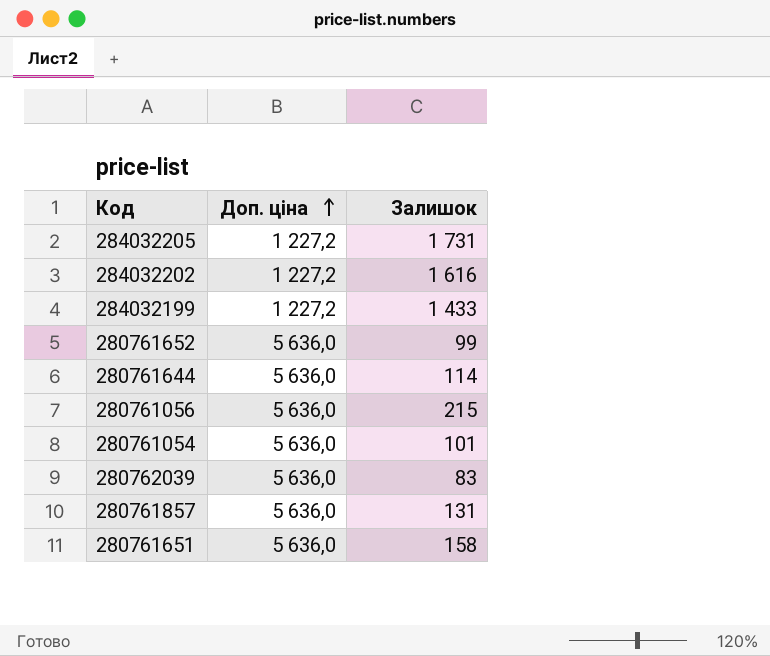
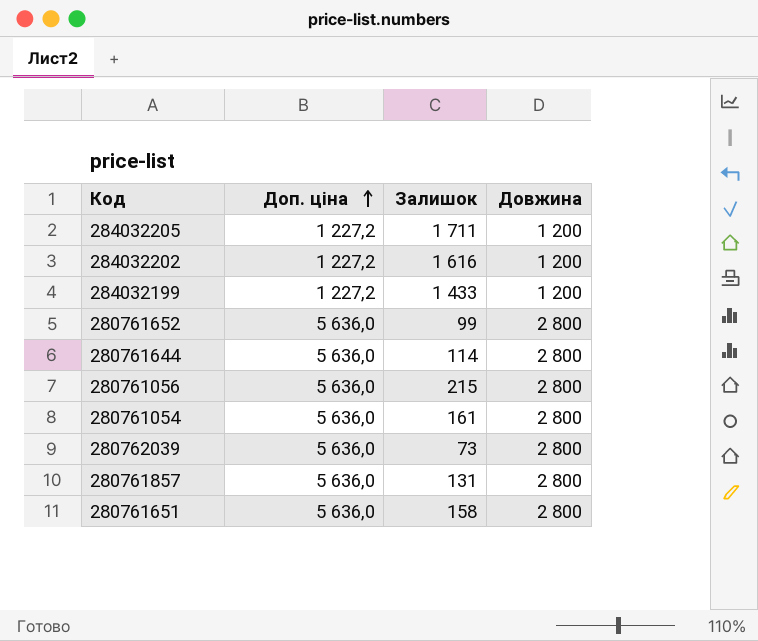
column Довжина | position: none -> 4
284032205 | Залишок: 1 731 -> 1 711
280761054 | Залишок: 101 -> 161
280762039 | Залишок: 83 -> 73

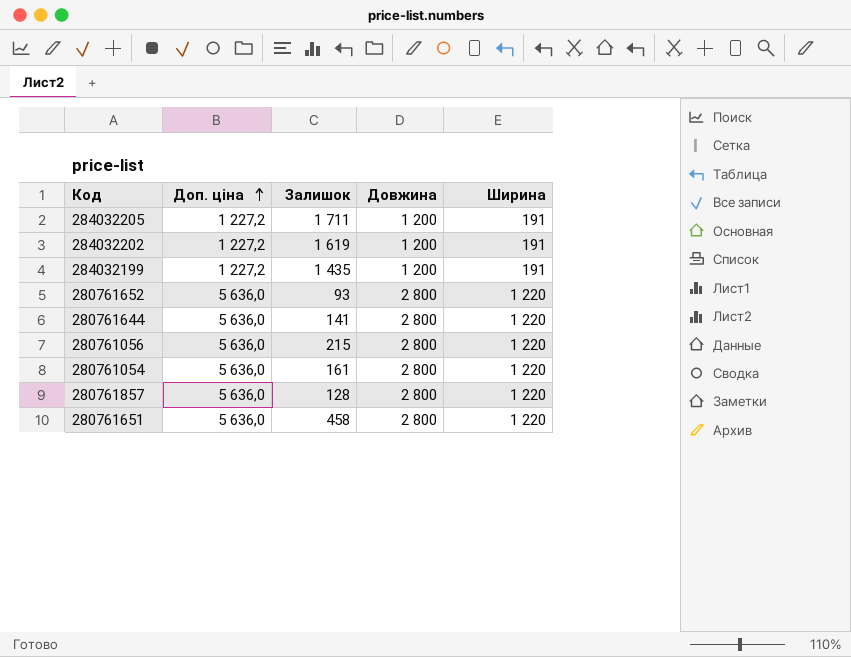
column Ширина | position: none -> 5
row 280762039: 5 636,0 | 73 | 2 800 -> none
284032202 | Залишок: 1 616 -> 1 619
284032199 | Залишок: 1 433 -> 1 435
280761652 | Залишок: 99 -> 93
280761644 | Залишок: 114 -> 141
280761857 | Залишок: 131 -> 128
280761651 | Залишок: 158 -> 458

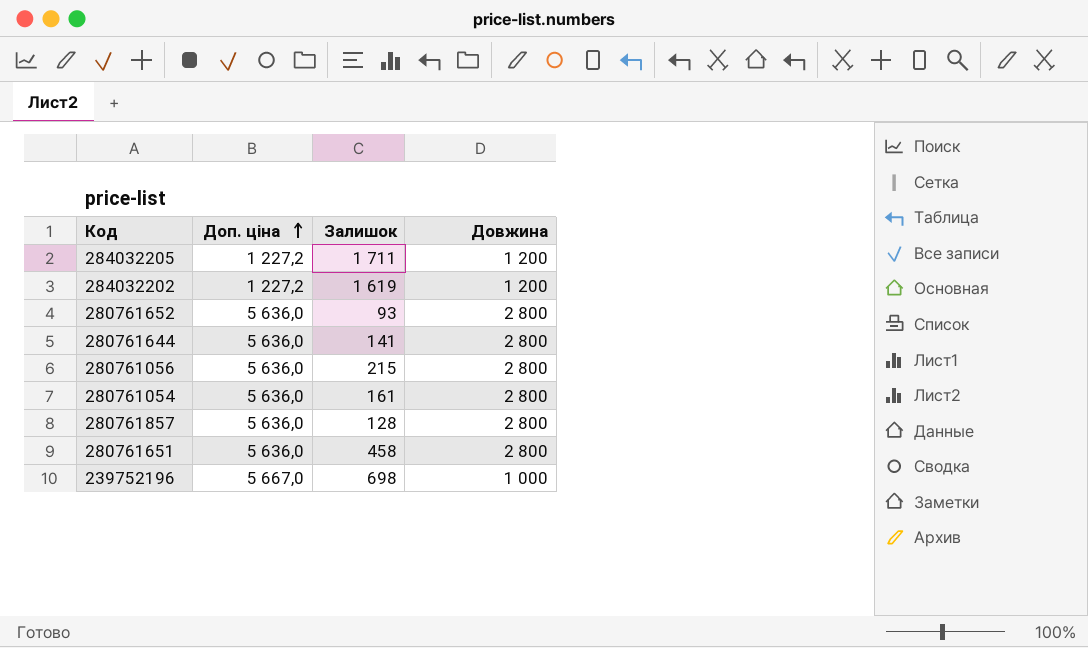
column Ширина | position: 5 -> none
row 284032199: 1 227,2 | 1 435 | 1 200 | 191 -> none
row 239752196: none -> 5 667,0 | 698 | 1 000

